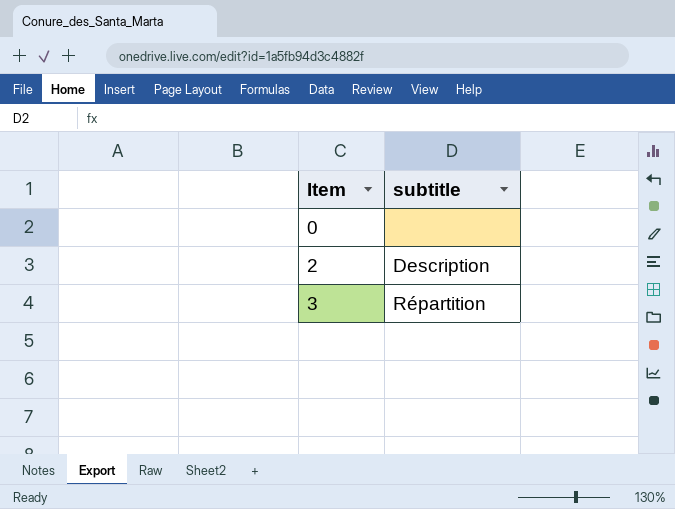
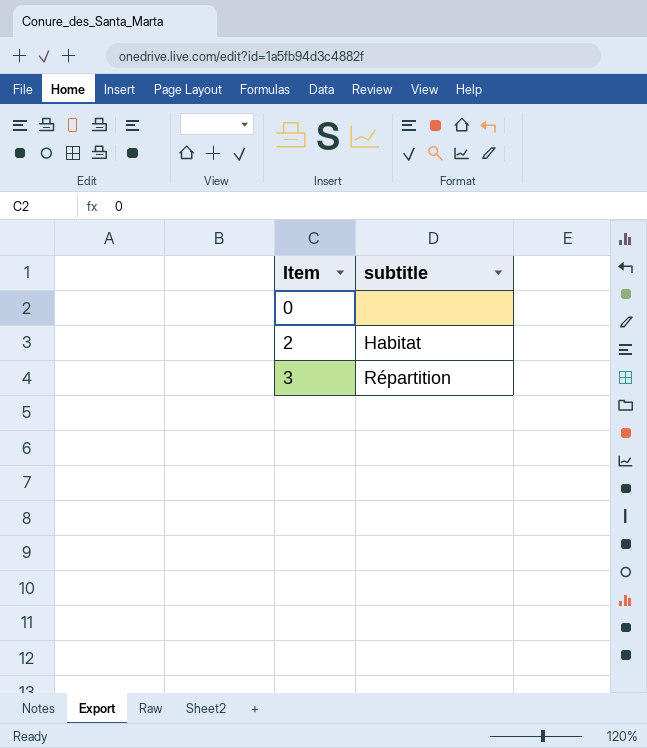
2 | subtitle: Description -> Habitat

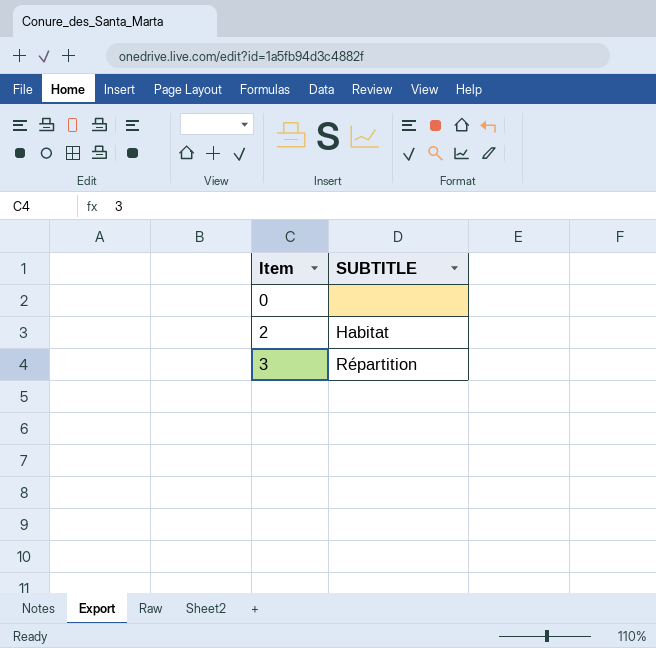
column name: subtitle -> SUBTITLE

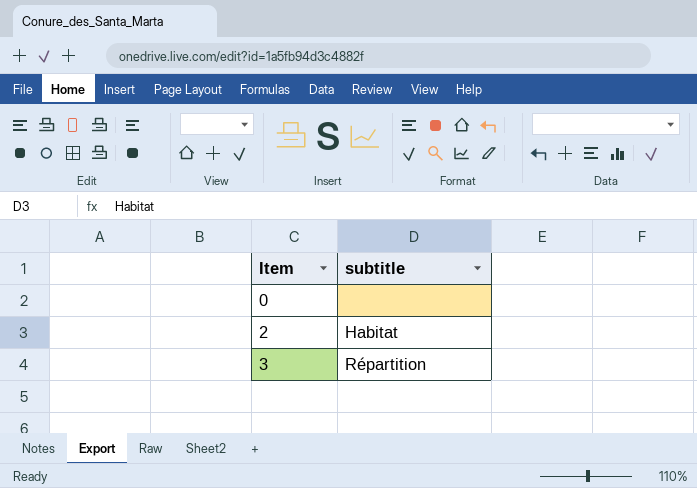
column name: SUBTITLE -> subtitle

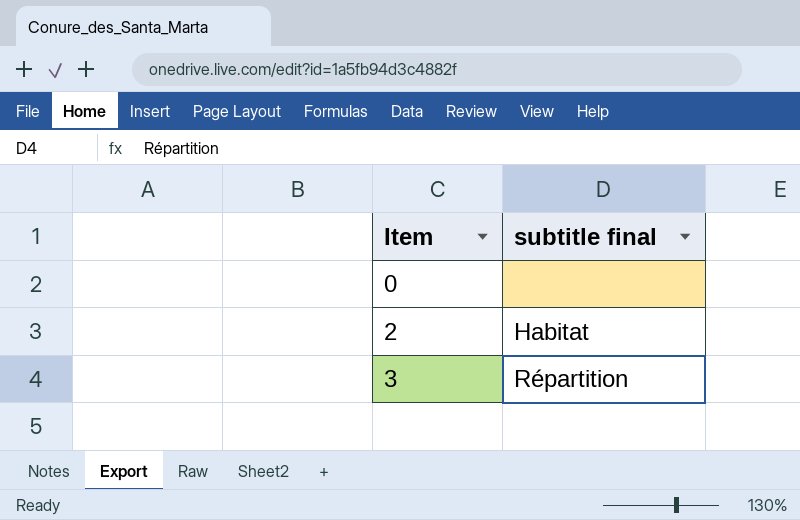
column name: subtitle -> subtitle final

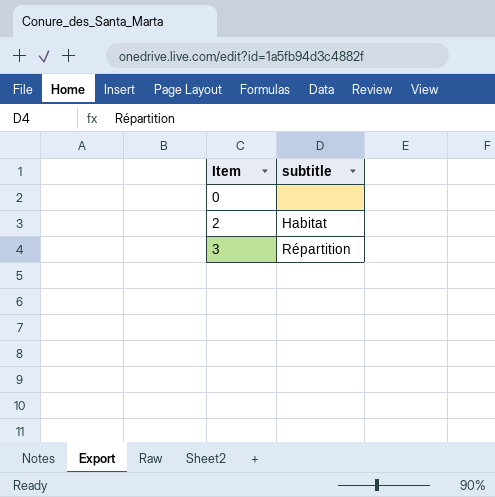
column name: subtitle final -> subtitle

